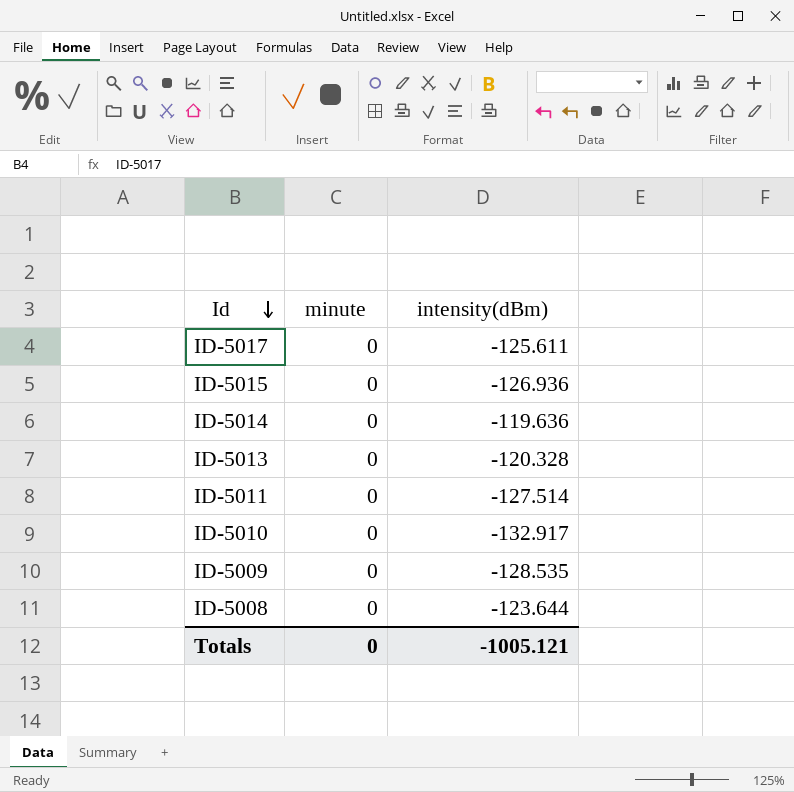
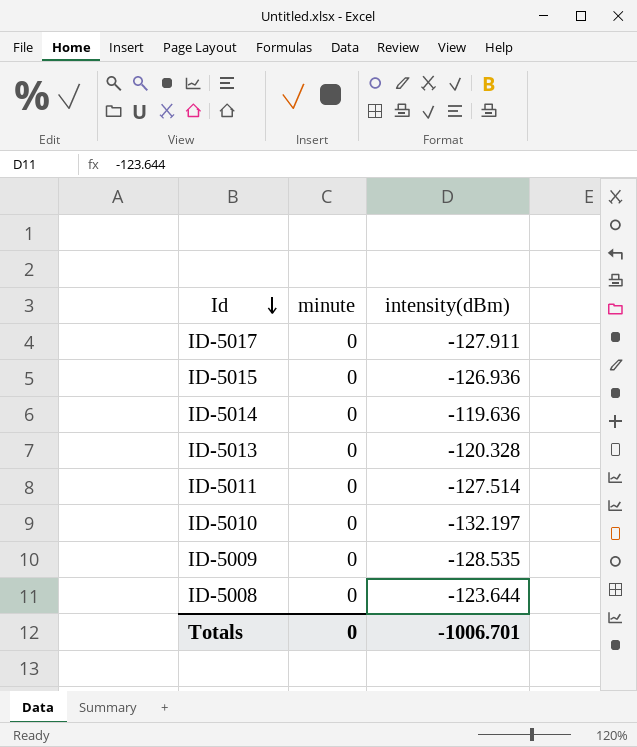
ID-5017 | intensity(dBm): -125.611 -> -127.911
ID-5010 | intensity(dBm): -132.917 -> -132.197
Totals | intensity(dBm): -1005.121 -> -1006.701

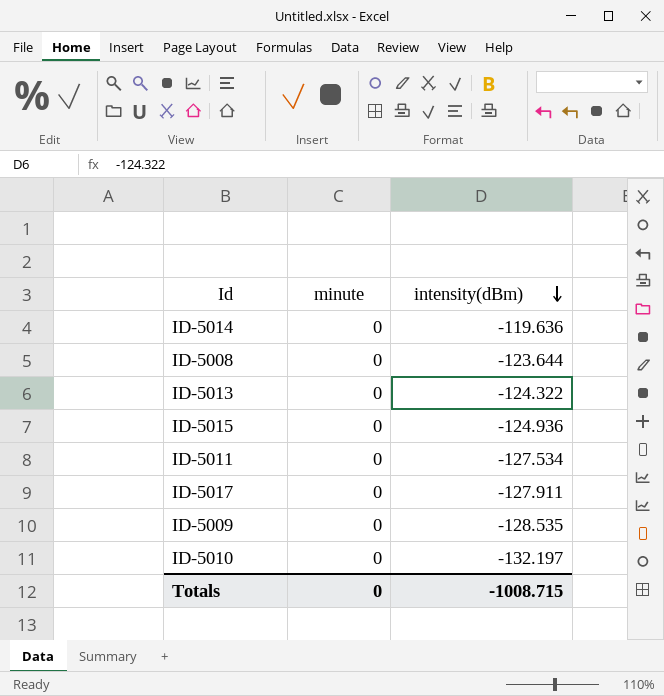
row order: Id descending -> intensity(dBm) descending
ID-5013 | intensity(dBm): -120.328 -> -124.322
ID-5015 | intensity(dBm): -126.936 -> -124.936
ID-5011 | intensity(dBm): -127.514 -> -127.534
Totals | intensity(dBm): -1006.701 -> -1008.715

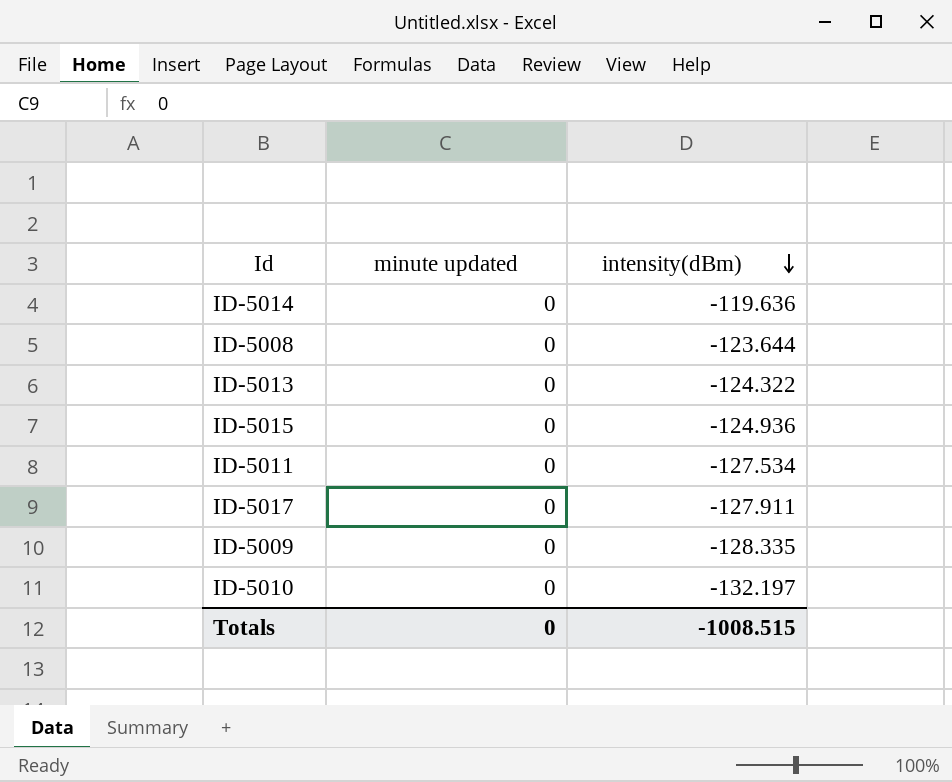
column name: minute -> minute updated
ID-5009 | intensity(dBm): -128.535 -> -128.335
Totals | intensity(dBm): -1008.715 -> -1008.515

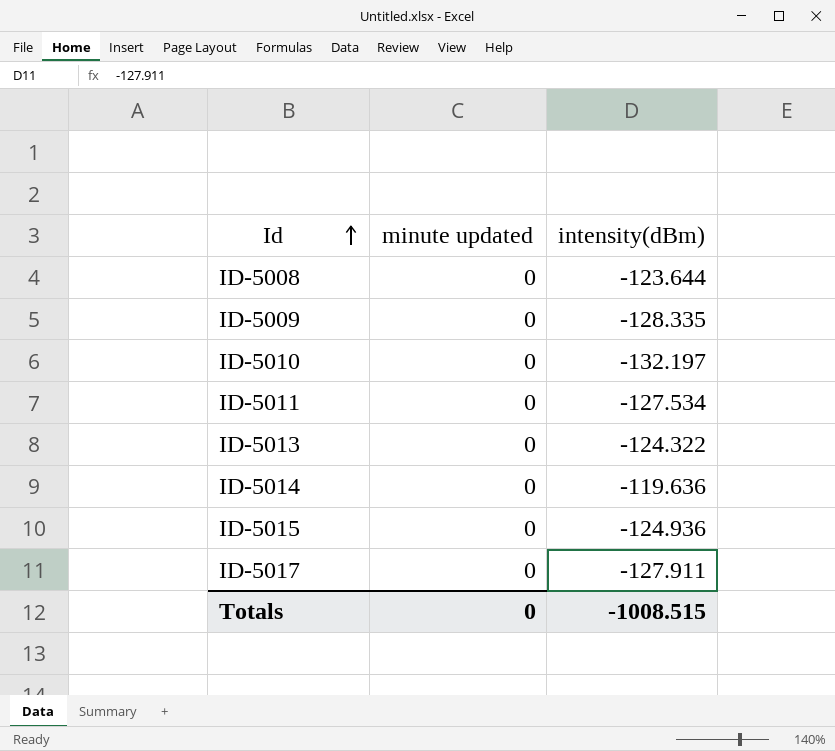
row order: intensity(dBm) descending -> Id ascending

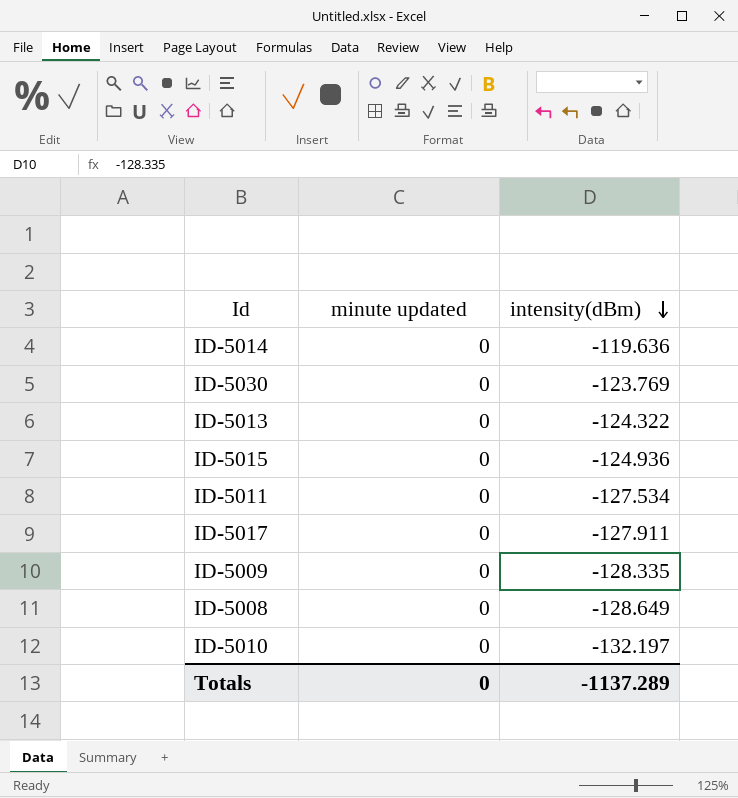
row order: Id ascending -> intensity(dBm) descending
row ID-5030: none -> 0 | -123.769
ID-5008 | intensity(dBm): -123.644 -> -128.649
Totals | intensity(dBm): -1008.515 -> -1137.289

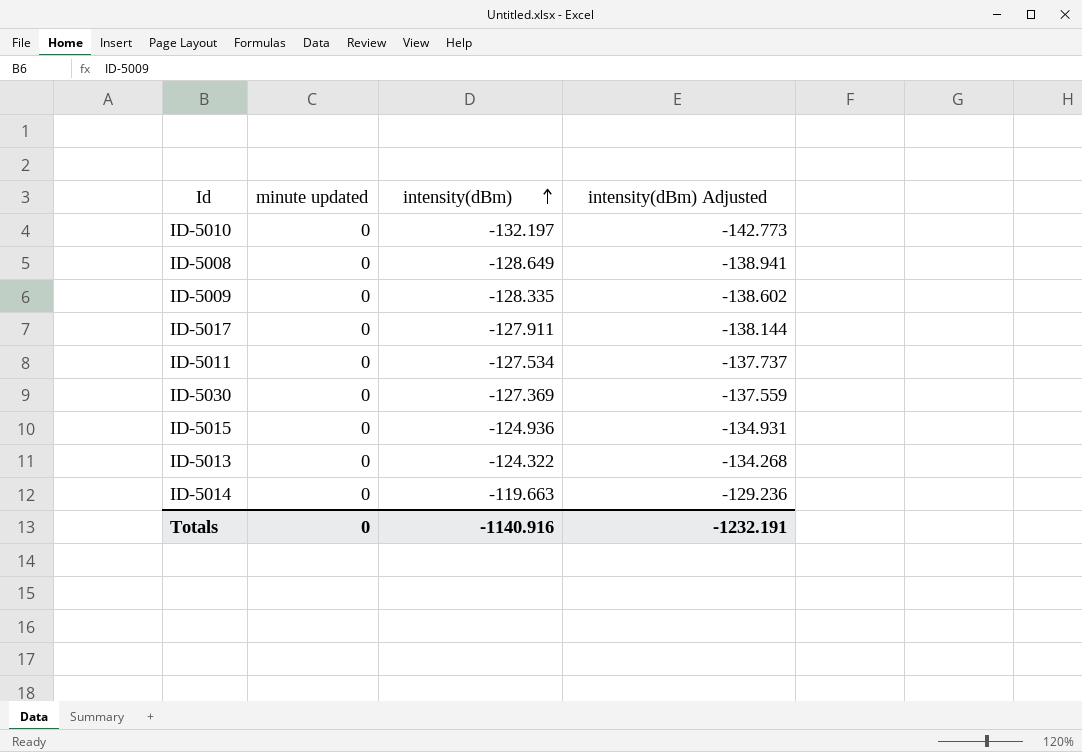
row order: intensity(dBm) descending -> intensity(dBm) ascending
column intensity(dBm) Adjusted | formula: none -> [intensity(dBm)] * 1.08
ID-5030 | intensity(dBm): -123.769 -> -127.369
ID-5014 | intensity(dBm): -119.636 -> -119.663
Totals | intensity(dBm): -1137.289 -> -1140.916

